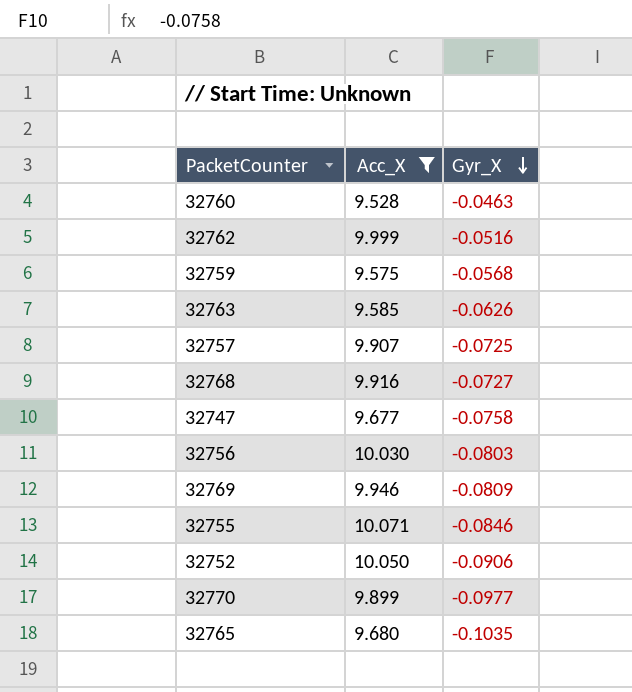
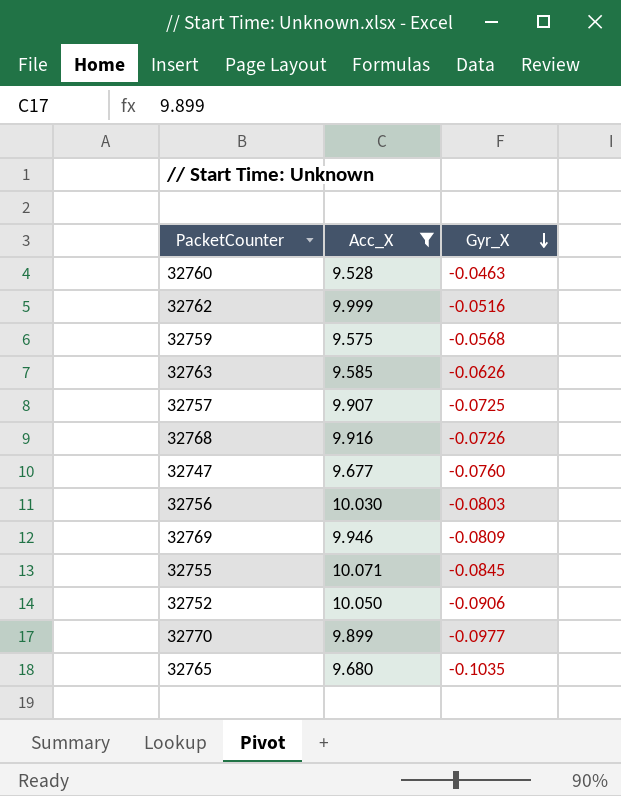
32768 | Gyr_X: -0.0727 -> -0.0726
32747 | Gyr_X: -0.0758 -> -0.0760
32755 | Gyr_X: -0.0846 -> -0.0845

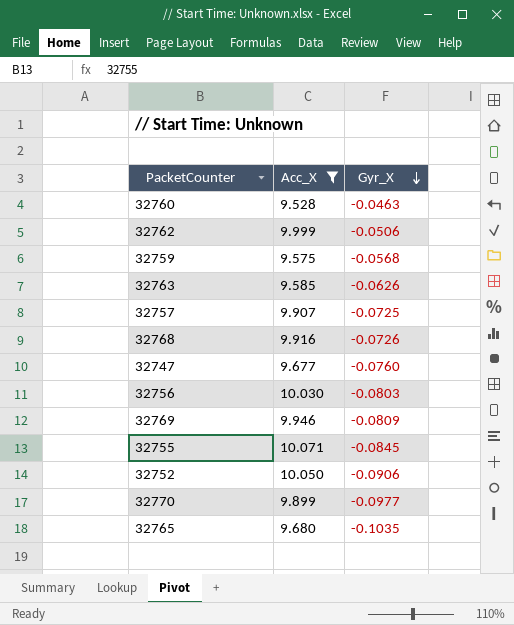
32762 | Gyr_X: -0.0516 -> -0.0506

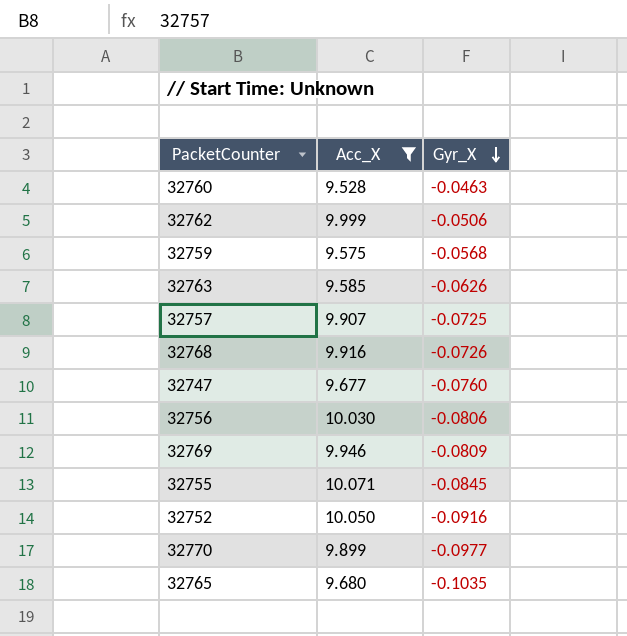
32756 | Gyr_X: -0.0803 -> -0.0806
32752 | Gyr_X: -0.0906 -> -0.0916

